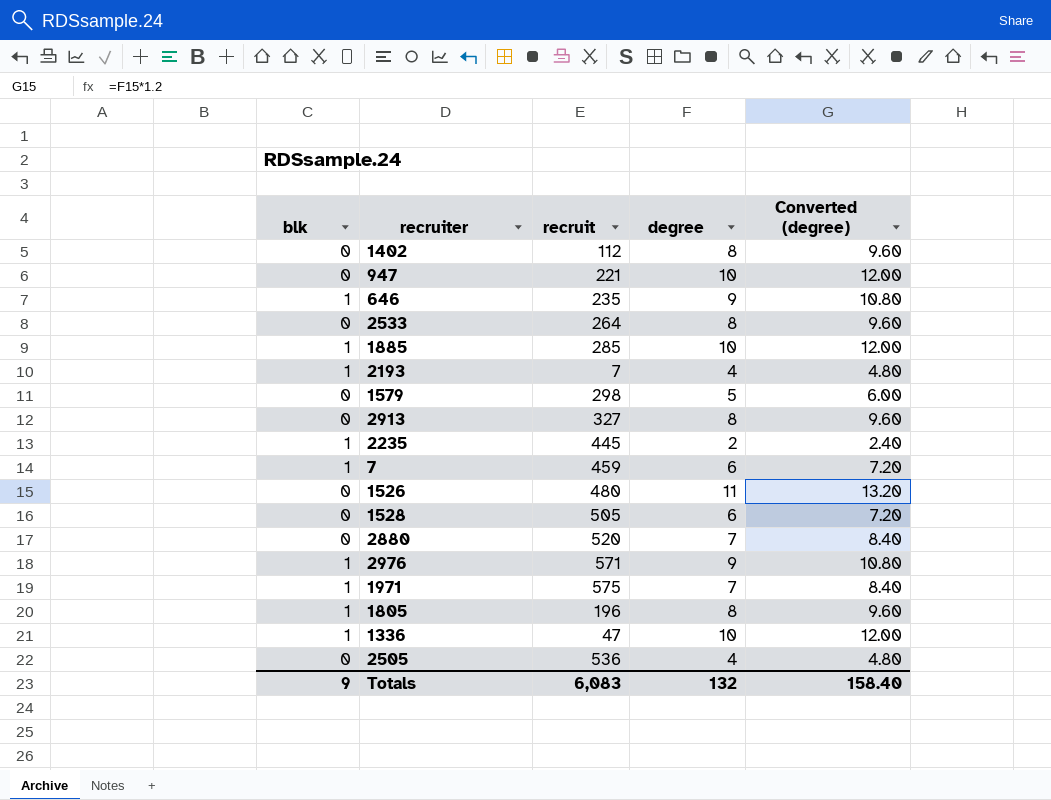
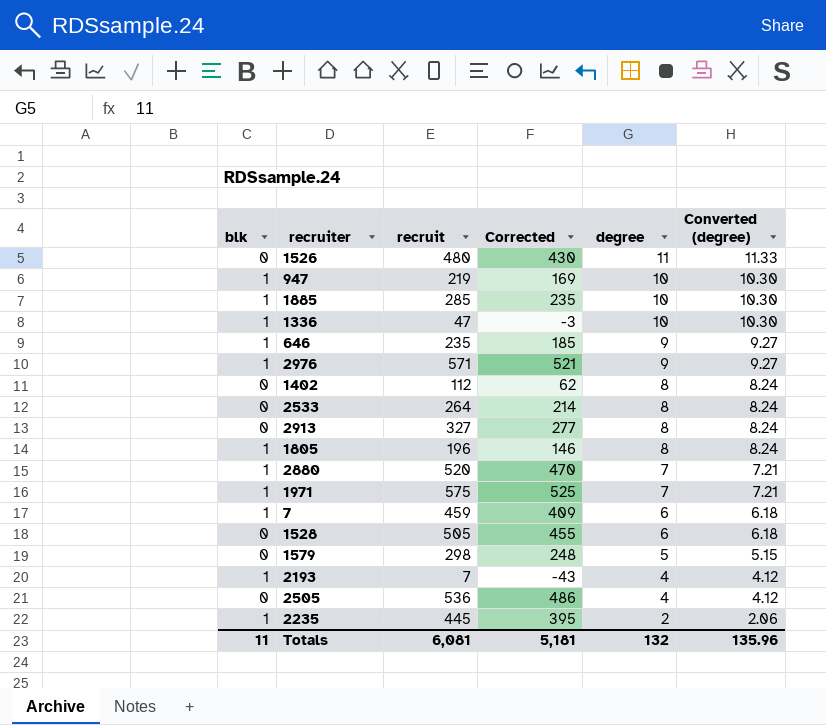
row order: none -> degree descending
column Corrected | formula: none -> [recruit] - 50
column Converted (degree) | formula: [degree] * 1.2 -> [degree] * 1.03
947 | blk: 0 -> 1
947 | recruit: 221 -> 219
2880 | blk: 0 -> 1
Totals | blk: 9 -> 11
Totals | recruit: 6,083 -> 6,081
Totals | Converted (degree): 158.40 -> 135.96

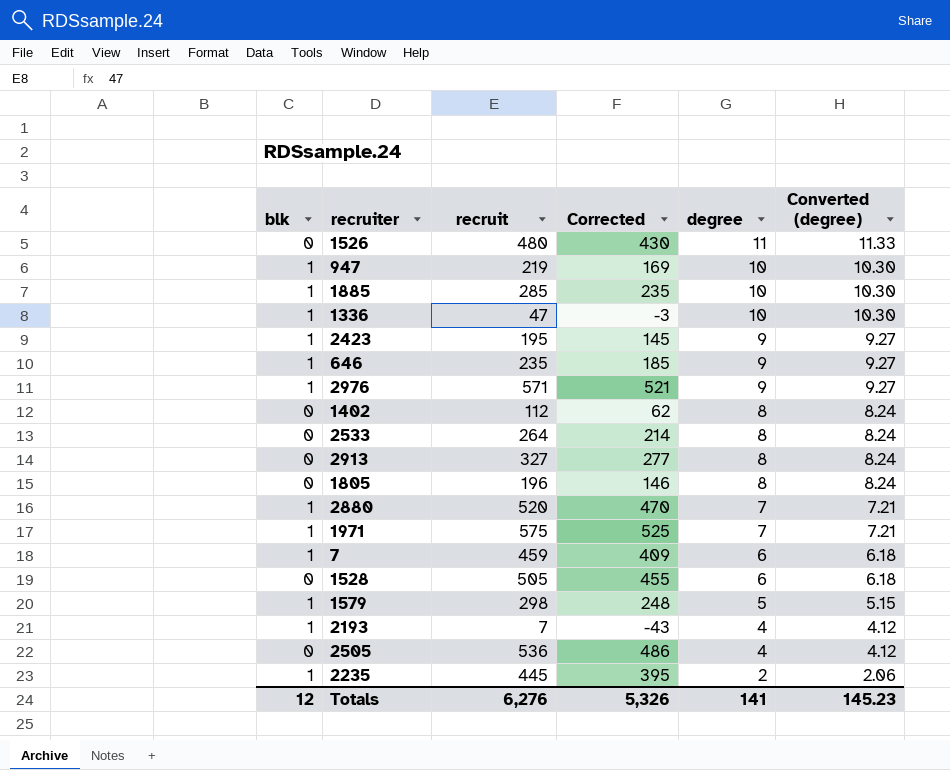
row 2423: none -> 1 | 195 | 145 | 9 | 9.27
1805 | blk: 1 -> 0
1579 | blk: 0 -> 1
Totals | blk: 11 -> 12
Totals | recruit: 6,081 -> 6,276
Totals | Corrected: 5,181 -> 5,326
Totals | degree: 132 -> 141
Totals | Converted (degree): 135.96 -> 145.23

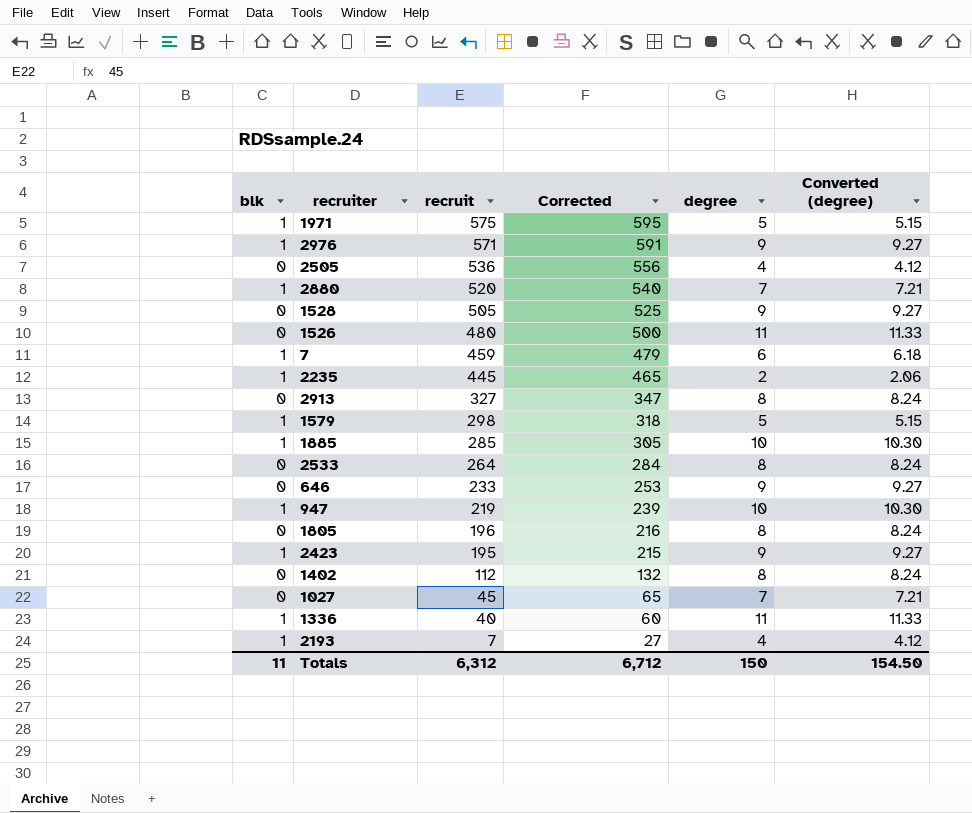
row order: degree descending -> recruit descending
column Corrected | formula: [recruit] - 50 -> [recruit] + 20
1971 | degree: 7 -> 5
1971 | Converted (degree): 7.21 -> 5.15
1528 | degree: 6 -> 9
1528 | Converted (degree): 6.18 -> 9.27
646 | blk: 1 -> 0
646 | recruit: 235 -> 233
row 1027: none -> 0 | 45 | 65 | 7 | 7.21
1336 | recruit: 47 -> 40
1336 | degree: 10 -> 11
1336 | Converted (degree): 10.30 -> 11.33
Totals | blk: 12 -> 11
Totals | recruit: 6,276 -> 6,312
Totals | Corrected: 5,326 -> 6,712
Totals | degree: 141 -> 150
Totals | Converted (degree): 145.23 -> 154.50

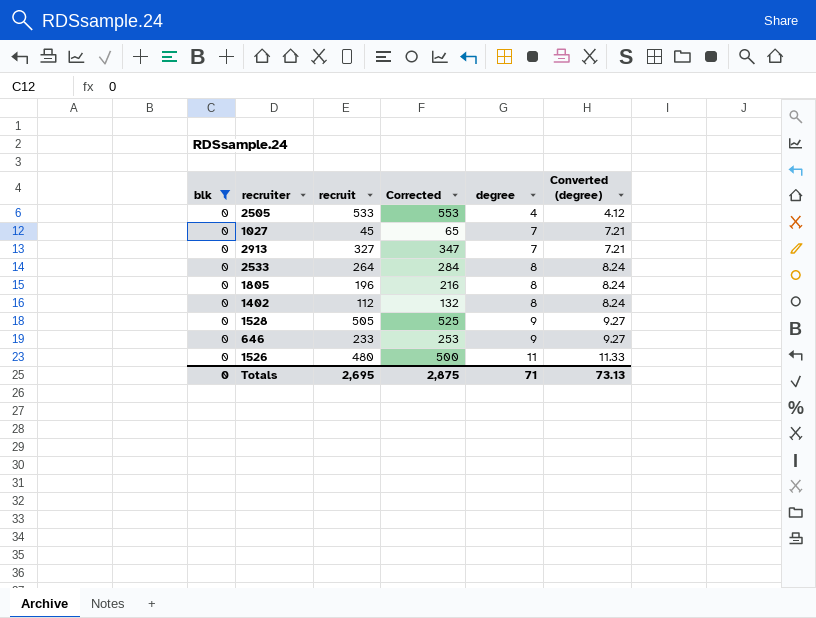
filter: none -> blk = 0
row order: recruit descending -> degree ascending
2505 | recruit: 536 -> 533
2505 | Corrected: 556 -> 553
2913 | degree: 8 -> 7
2913 | Converted (degree): 8.24 -> 7.21
Totals | blk: 11 -> 0
Totals | recruit: 6,312 -> 2,695
Totals | Corrected: 6,712 -> 2,875
Totals | degree: 150 -> 71
Totals | Converted (degree): 154.50 -> 73.13

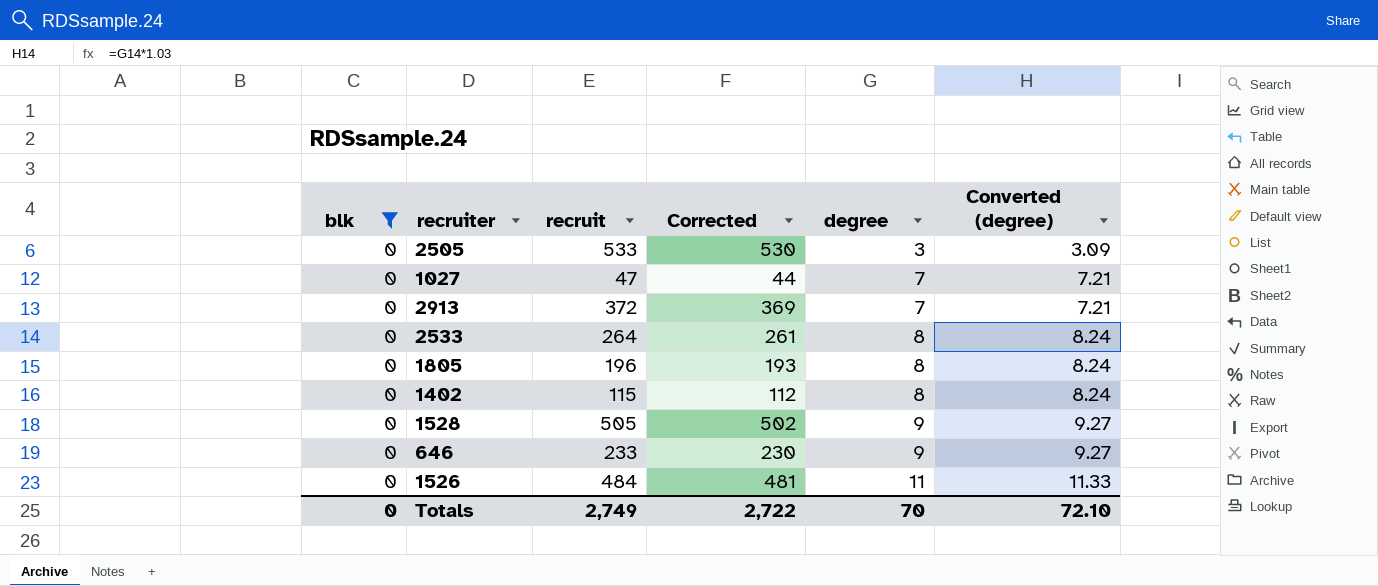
column Corrected | formula: [recruit] + 20 -> [recruit] - 3
2505 | degree: 4 -> 3
2505 | Converted (degree): 4.12 -> 3.09
1027 | recruit: 45 -> 47
2913 | recruit: 327 -> 372
1402 | recruit: 112 -> 115
1526 | recruit: 480 -> 484
Totals | recruit: 2,695 -> 2,749
Totals | Corrected: 2,875 -> 2,722
Totals | degree: 71 -> 70
Totals | Converted (degree): 73.13 -> 72.10

